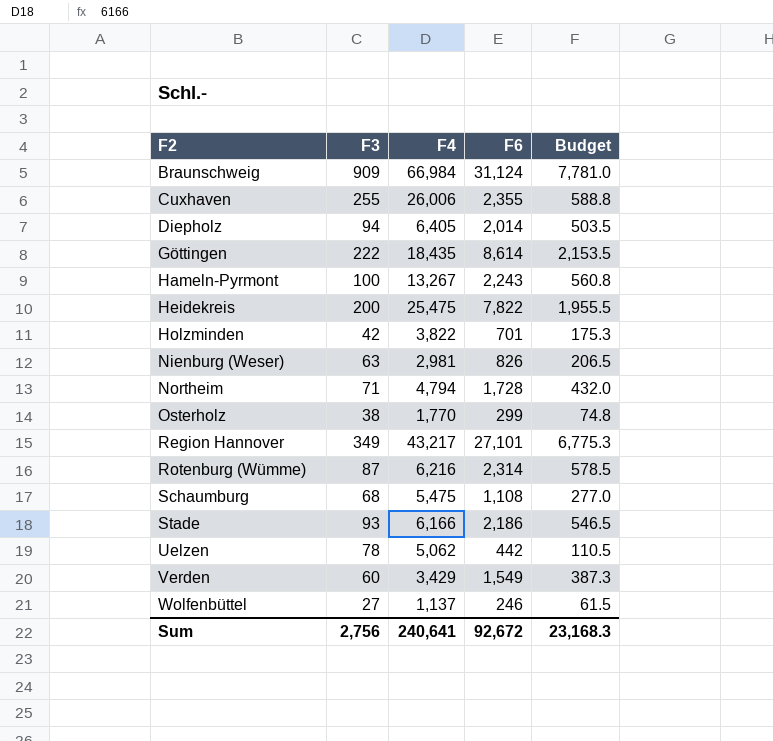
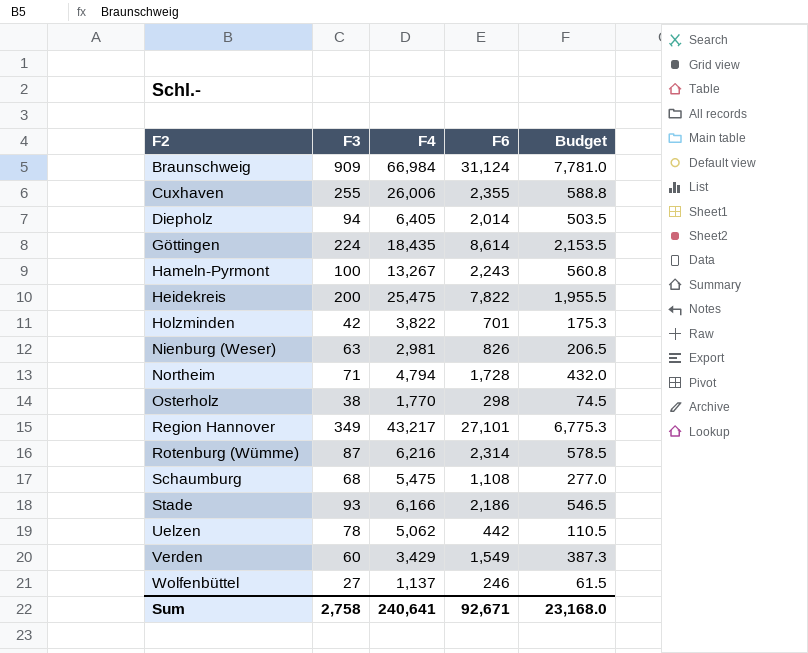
Göttingen | F3: 222 -> 224
Osterholz | F6: 299 -> 298
Osterholz | Budget: 74.8 -> 74.5
Sum | F3: 2,756 -> 2,758
Sum | F6: 92,672 -> 92,671
Sum | Budget: 23,168.3 -> 23,168.0

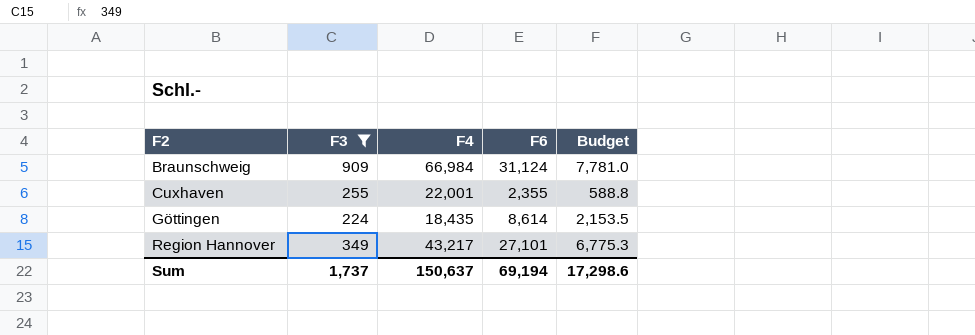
filter: none -> F3 >= 224
Cuxhaven | F4: 26,006 -> 22,001
Sum | F3: 2,758 -> 1,737
Sum | F4: 240,641 -> 150,637
Sum | F6: 92,671 -> 69,194
Sum | Budget: 23,168.0 -> 17,298.6

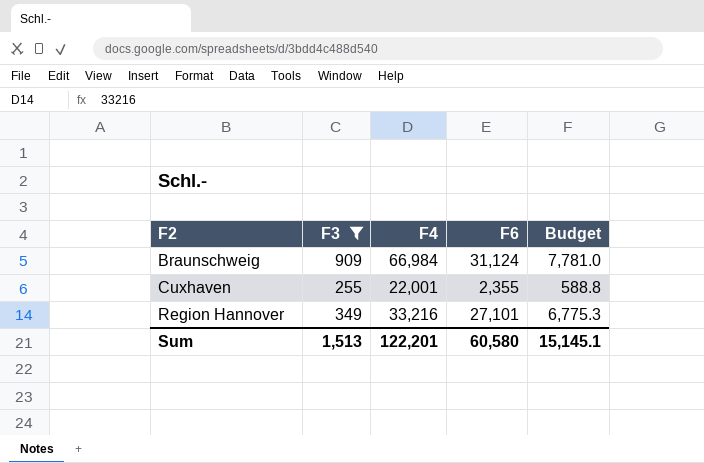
row Göttingen: 224 | 18,435 | 8,614 | 2,153.5 -> none
Region Hannover | F4: 43,217 -> 33,216
Sum | F3: 1,737 -> 1,513
Sum | F4: 150,637 -> 122,201
Sum | F6: 69,194 -> 60,580
Sum | Budget: 17,298.6 -> 15,145.1

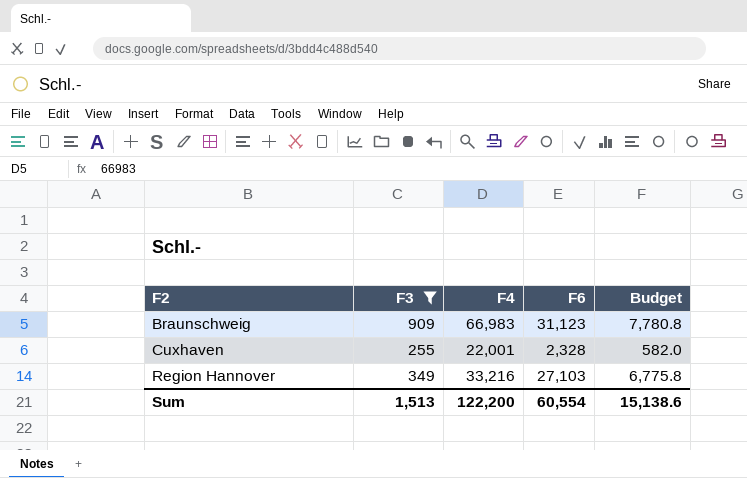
Braunschweig | F4: 66,984 -> 66,983
Braunschweig | F6: 31,124 -> 31,123
Braunschweig | Budget: 7,781.0 -> 7,780.8
Cuxhaven | F6: 2,355 -> 2,328
Cuxhaven | Budget: 588.8 -> 582.0
Region Hannover | F6: 27,101 -> 27,103
Region Hannover | Budget: 6,775.3 -> 6,775.8
Sum | F4: 122,201 -> 122,200
Sum | F6: 60,580 -> 60,554
Sum | Budget: 15,145.1 -> 15,138.6

